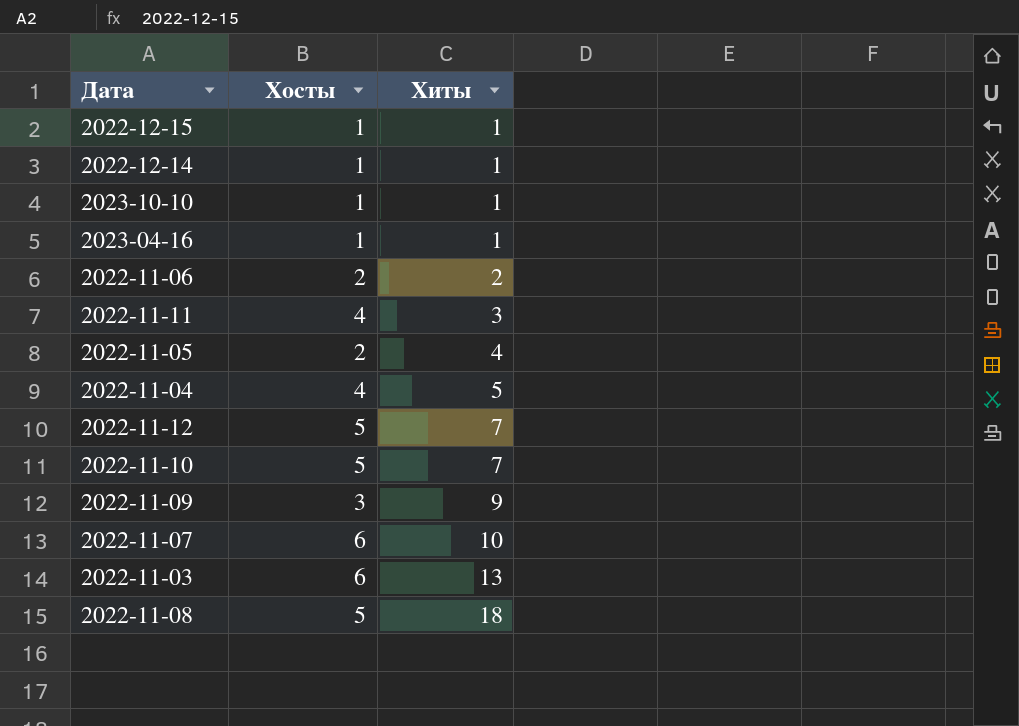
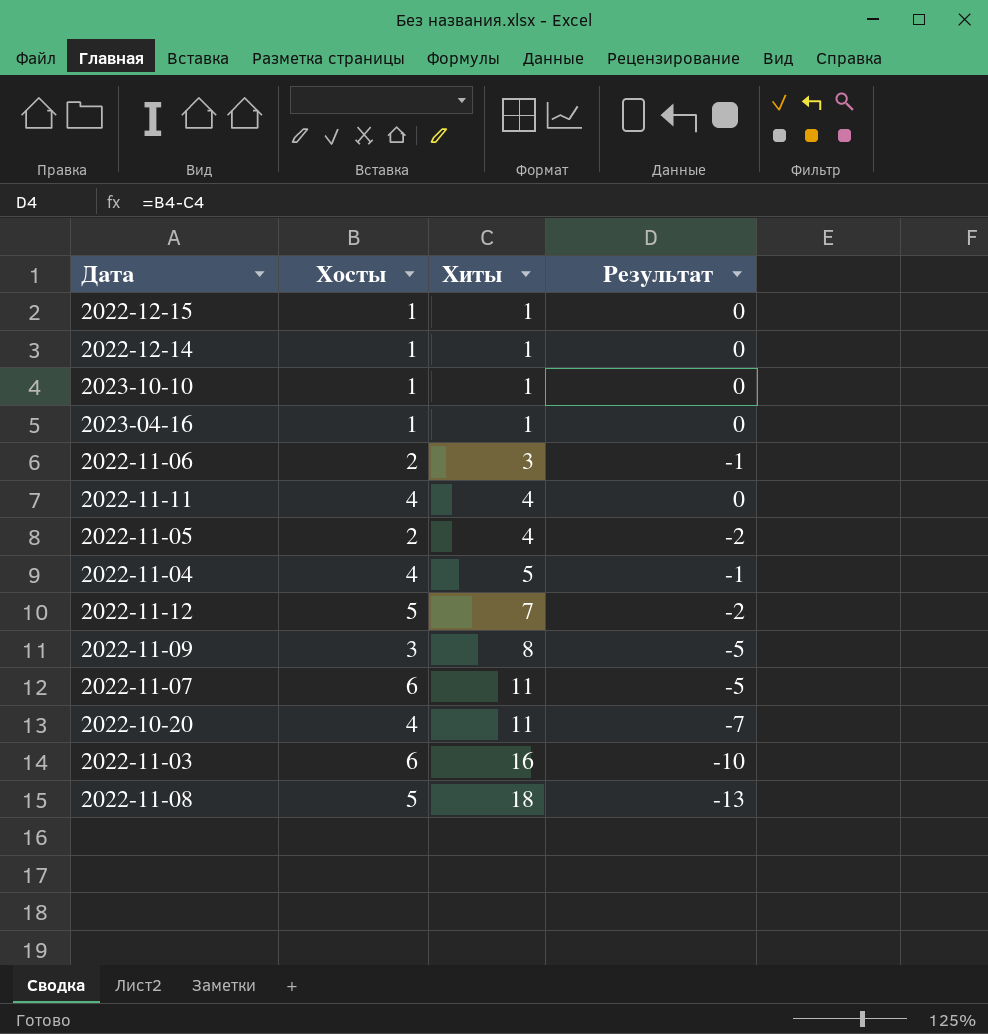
column Результат | formula: none -> [Хосты] - [Хиты]
row 2022-11-10: 5 | 7 -> none
2022-11-06 | Хиты: 2 -> 3
2022-11-11 | Хиты: 3 -> 4
2022-11-09 | Хиты: 9 -> 8
2022-11-07 | Хиты: 10 -> 11
row 2022-10-20: none -> 4 | 11 | -7
2022-11-03 | Хиты: 13 -> 16

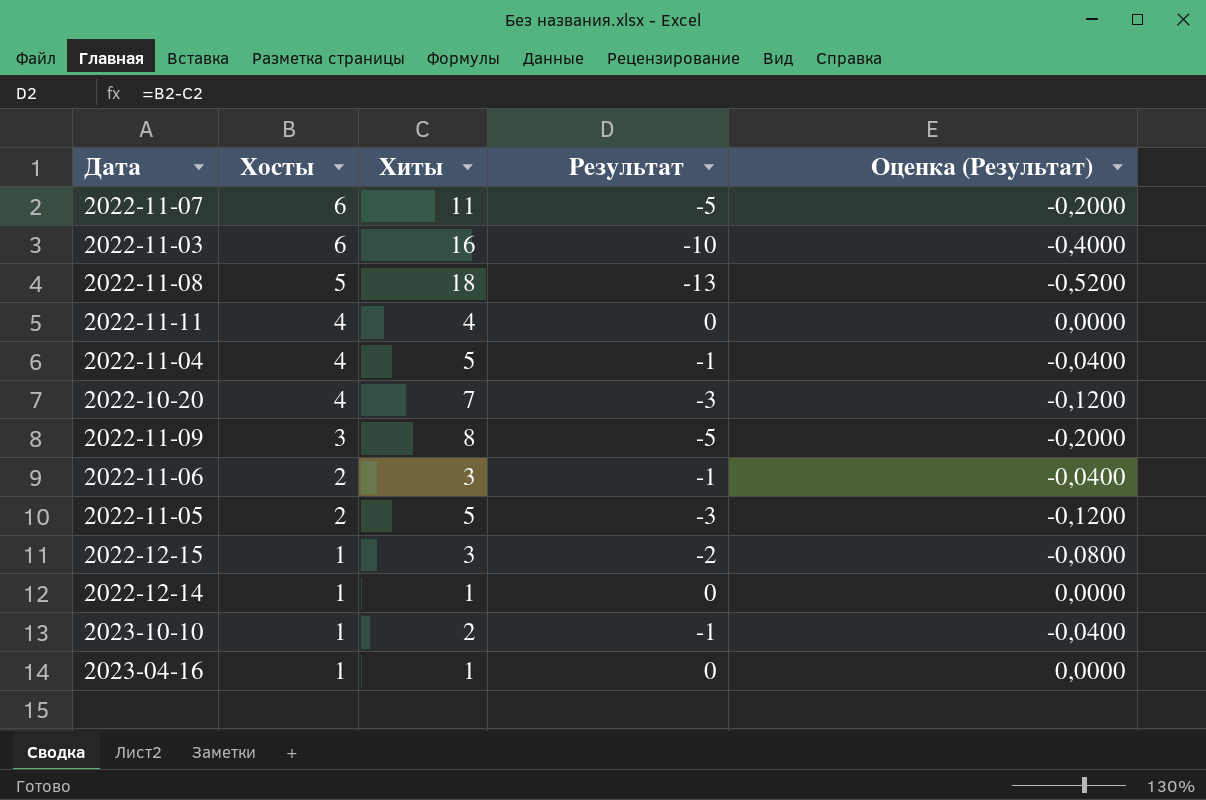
row order: Хиты ascending -> Хосты descending
column Оценка (Результат) | formula: none -> [Результат] * 0,04
row 2022-11-12: 5 | 7 | -2 -> none
2022-10-20 | Хиты: 11 -> 7
2022-10-20 | Результат: -7 -> -3
2022-11-05 | Хиты: 4 -> 5
2022-11-05 | Результат: -2 -> -3
2022-12-15 | Хиты: 1 -> 3
2022-12-15 | Результат: 0 -> -2
2023-10-10 | Хиты: 1 -> 2
2023-10-10 | Результат: 0 -> -1

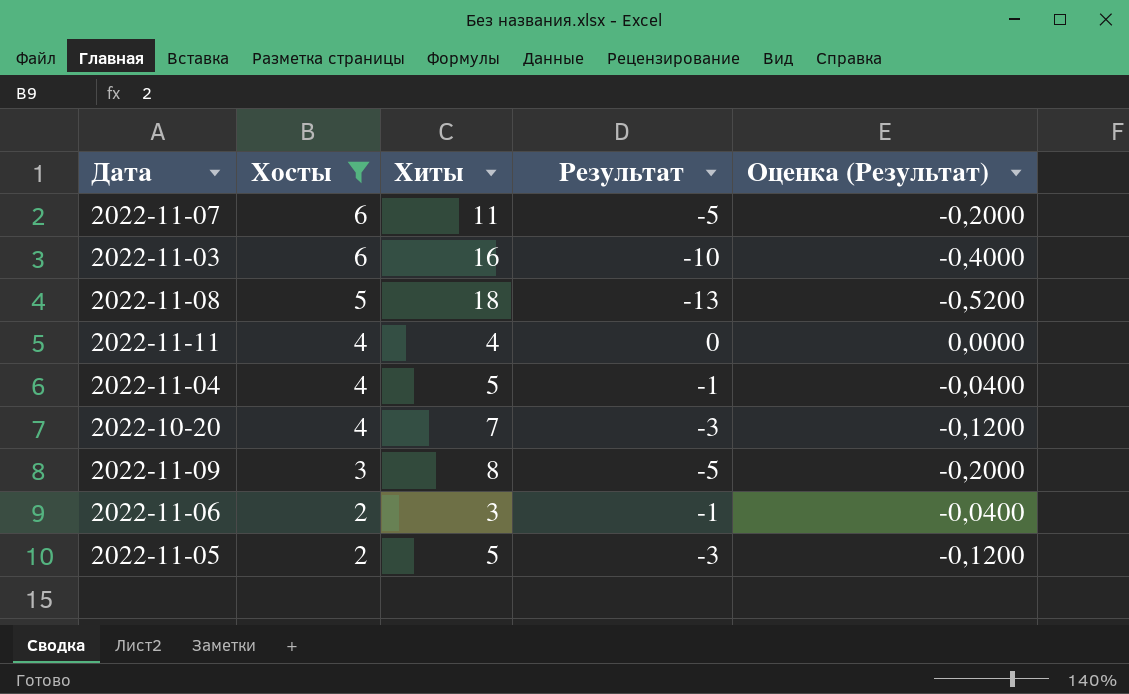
filter: none -> Хосты != 1

